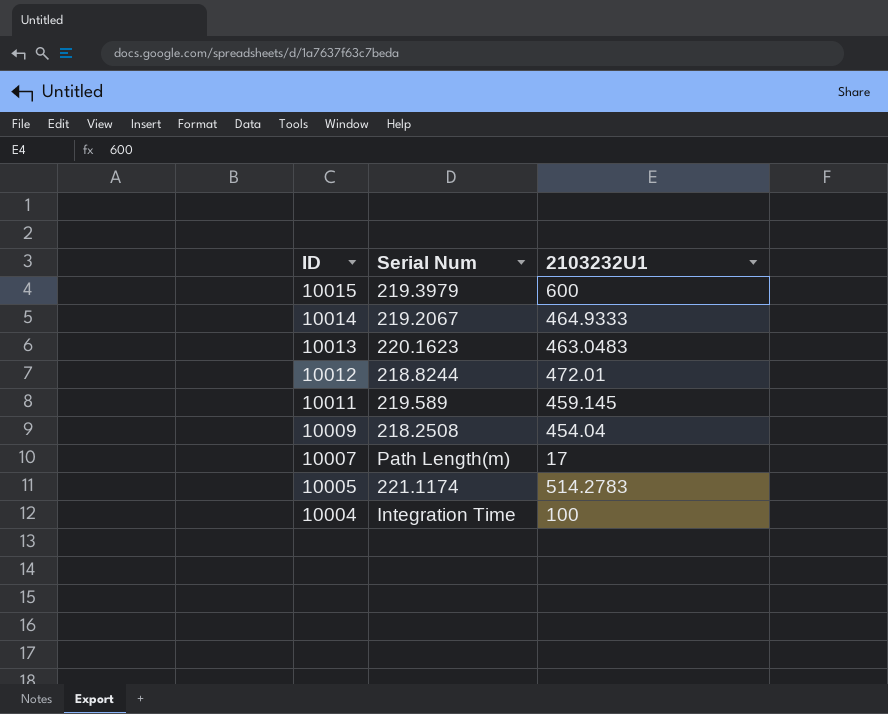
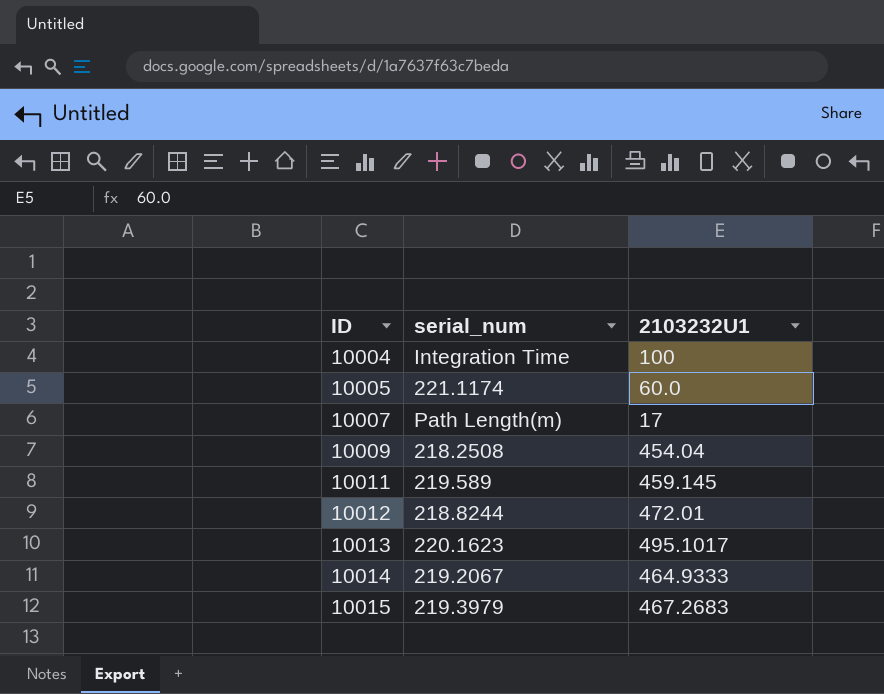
row order: ID descending -> ID ascending
column name: Serial Num -> serial_num
10005 | 2103232U1: 514.2783 -> 60.0
10013 | 2103232U1: 463.0483 -> 495.1017
10015 | 2103232U1: 600 -> 467.2683

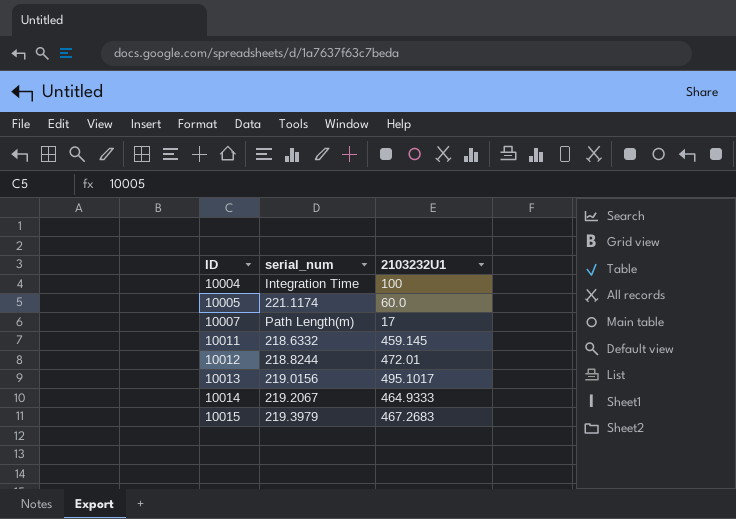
row 10009: 218.2508 | 454.04 -> none
10011 | serial_num: 219.589 -> 218.6332
10013 | serial_num: 220.1623 -> 219.0156

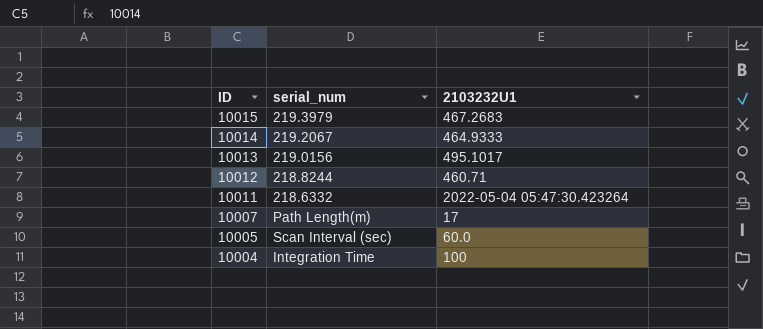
row order: ID ascending -> ID descending
10012 | 2103232U1: 472.01 -> 460.71
10011 | 2103232U1: 459.145 -> 2022-05-04 05:47:30.423264
10005 | serial_num: 221.1174 -> Scan Interval (sec)

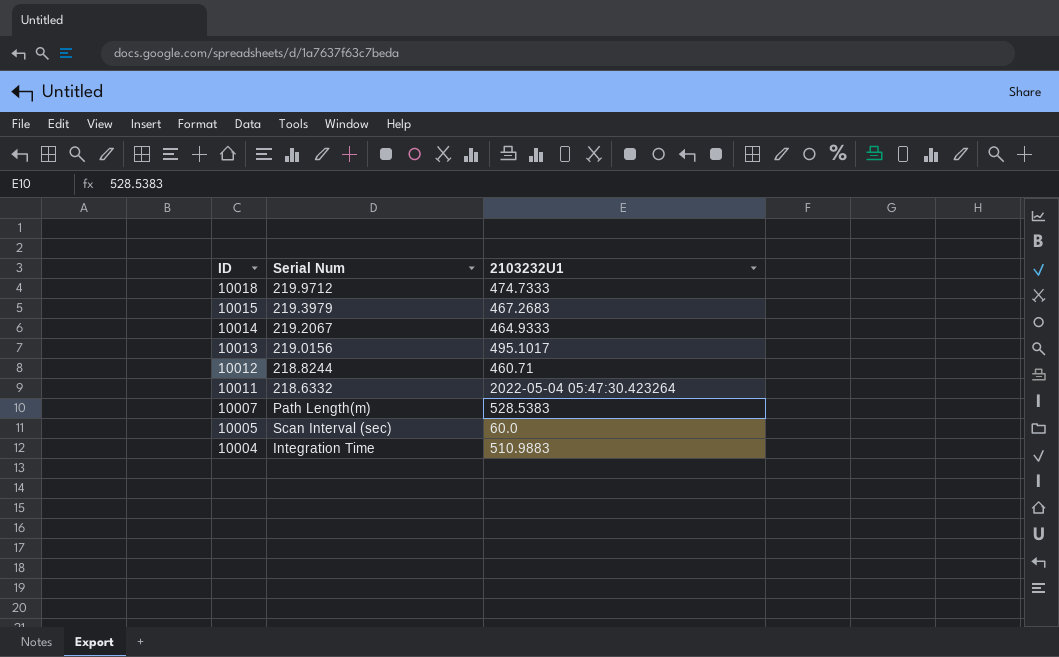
column name: serial_num -> Serial Num
row 10018: none -> 219.9712 | 474.7333
10007 | 2103232U1: 17 -> 528.5383
10004 | 2103232U1: 100 -> 510.9883

